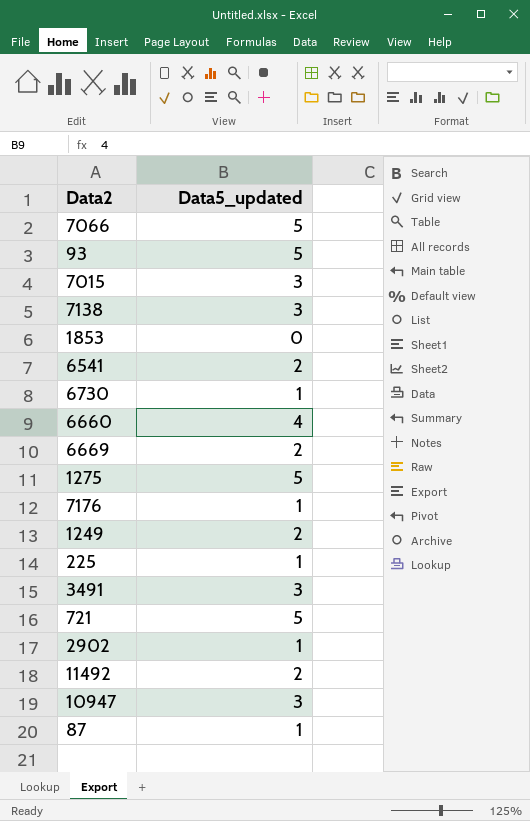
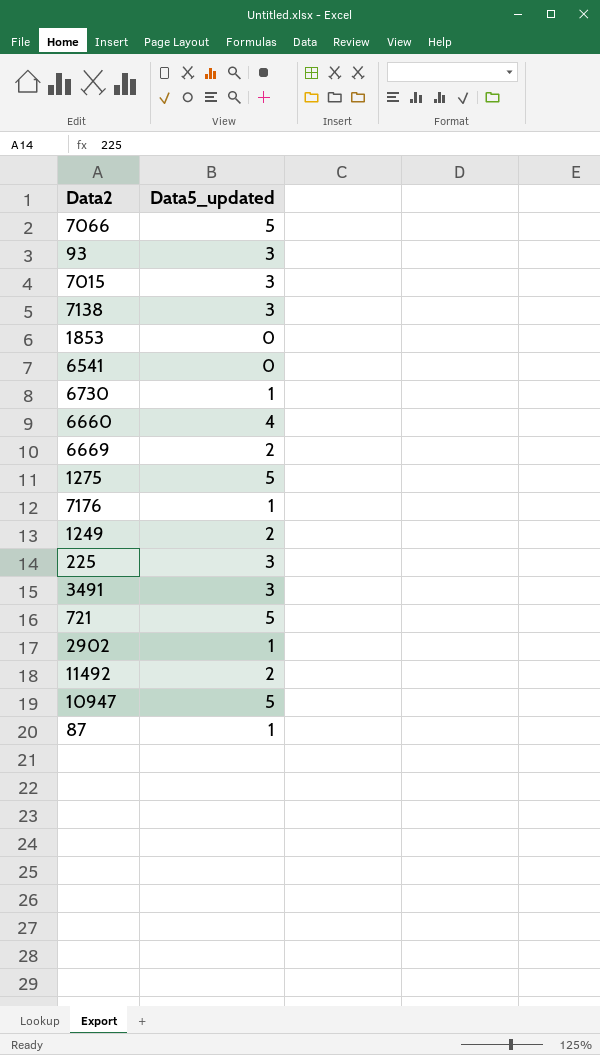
93 | Data5_updated: 5 -> 3
6541 | Data5_updated: 2 -> 0
225 | Data5_updated: 1 -> 3
10947 | Data5_updated: 3 -> 5

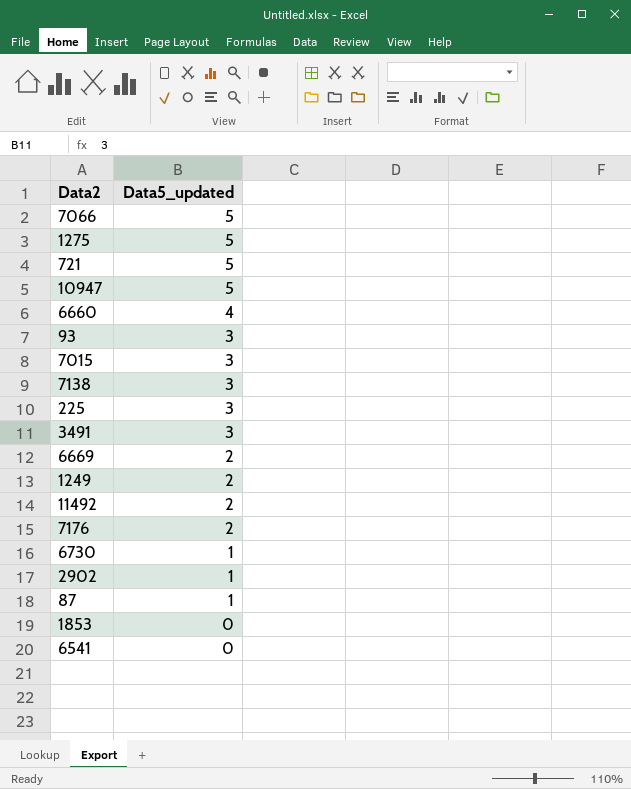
row order: none -> Data5_updated descending
7176 | Data5_updated: 1 -> 2

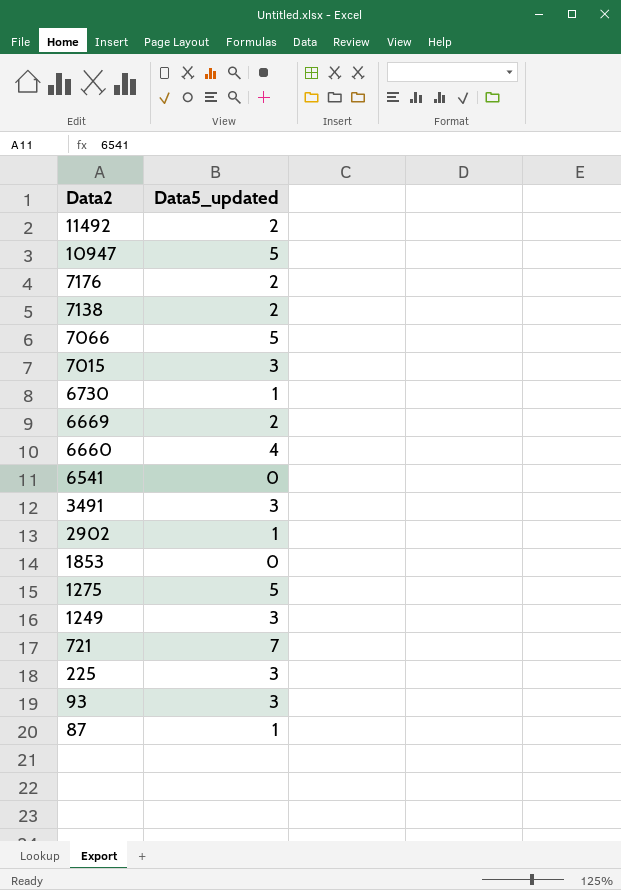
row order: Data5_updated descending -> Data2 descending
7138 | Data5_updated: 3 -> 2
1249 | Data5_updated: 2 -> 3
721 | Data5_updated: 5 -> 7

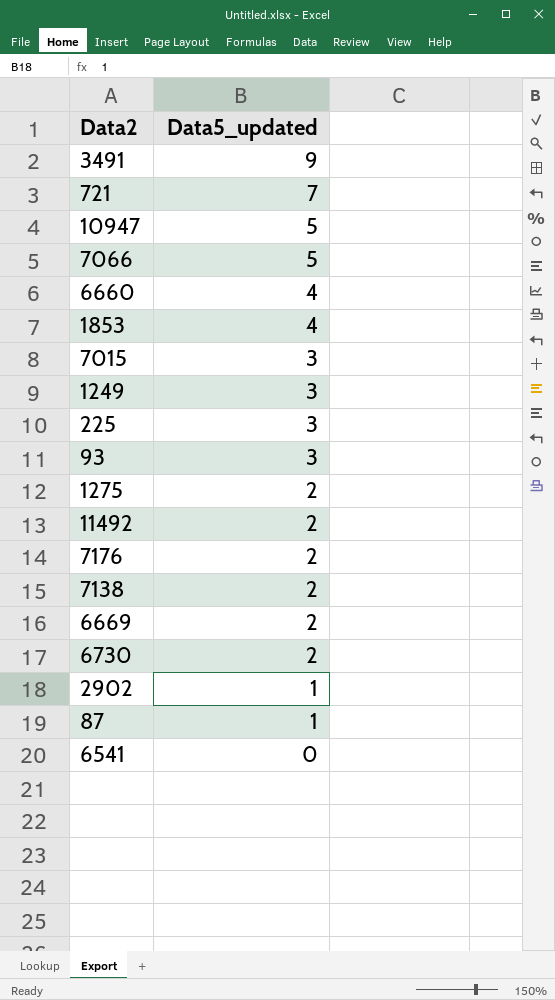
row order: Data2 descending -> Data5_updated descending
3491 | Data5_updated: 3 -> 9
1853 | Data5_updated: 0 -> 4
1275 | Data5_updated: 5 -> 2
6730 | Data5_updated: 1 -> 2

